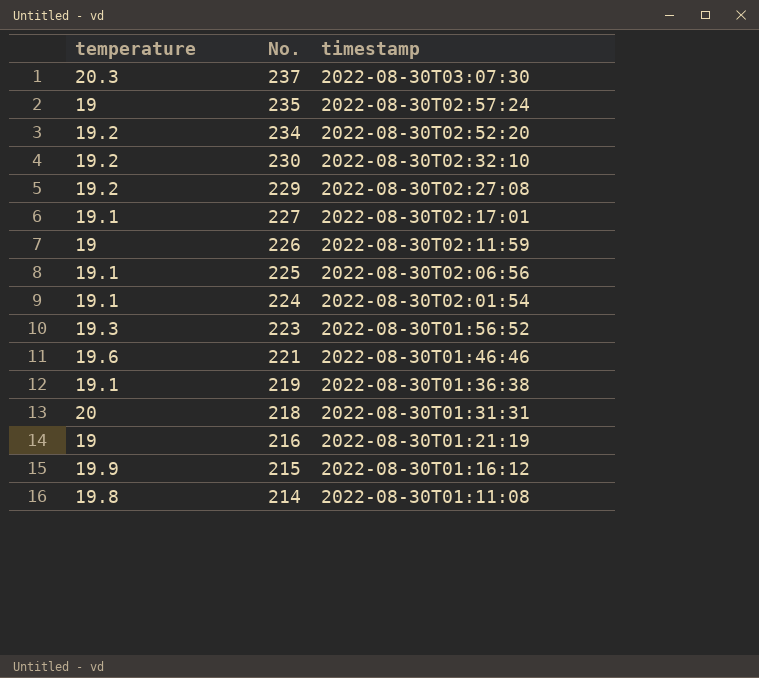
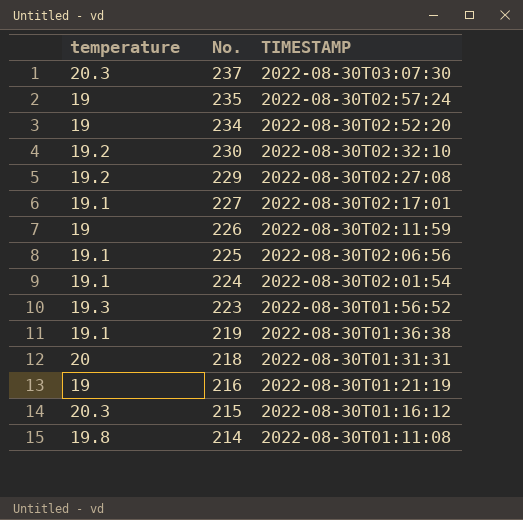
column name: timestamp -> TIMESTAMP
row 221: 19.6 | 2022-08-30T01:46:46 -> none
234 | temperature: 19.2 -> 19
215 | temperature: 19.9 -> 20.3

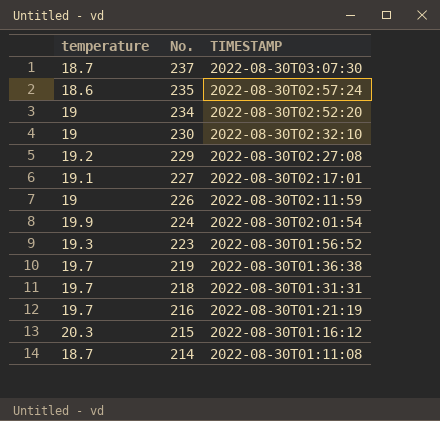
row 225: 19.1 | 2022-08-30T02:06:56 -> none
237 | temperature: 20.3 -> 18.7
235 | temperature: 19 -> 18.6
230 | temperature: 19.2 -> 19
224 | temperature: 19.1 -> 19.9
219 | temperature: 19.1 -> 19.7
218 | temperature: 20 -> 19.7
216 | temperature: 19 -> 19.7
214 | temperature: 19.8 -> 18.7

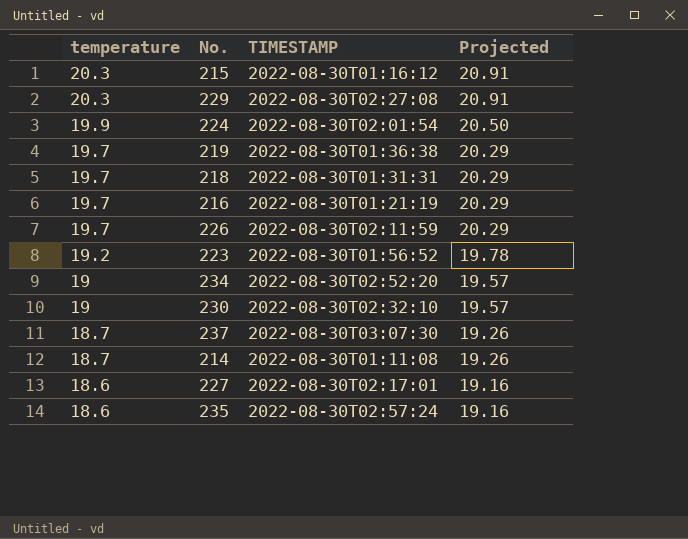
row order: No. descending -> temperature descending
column Projected | formula: none -> [temperature] * 1.03
229 | temperature: 19.2 -> 20.3
226 | temperature: 19 -> 19.7
223 | temperature: 19.3 -> 19.2
227 | temperature: 19.1 -> 18.6

